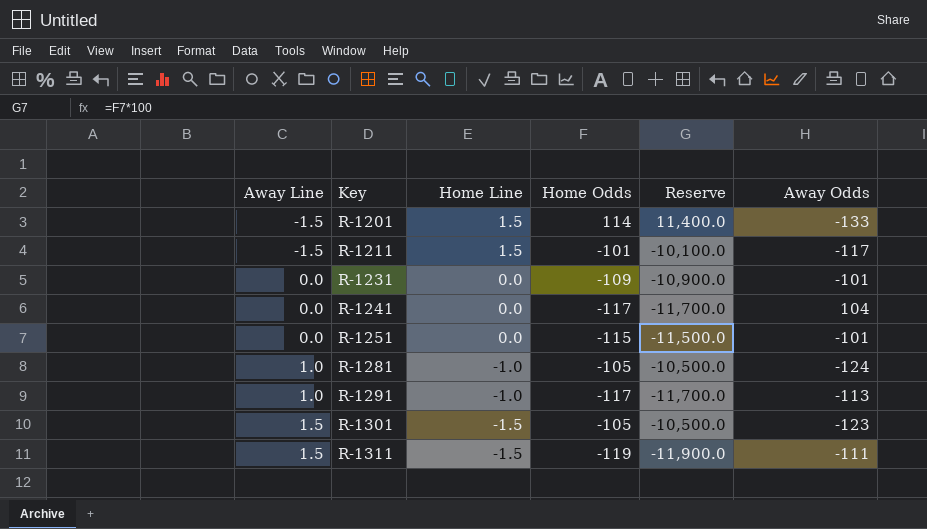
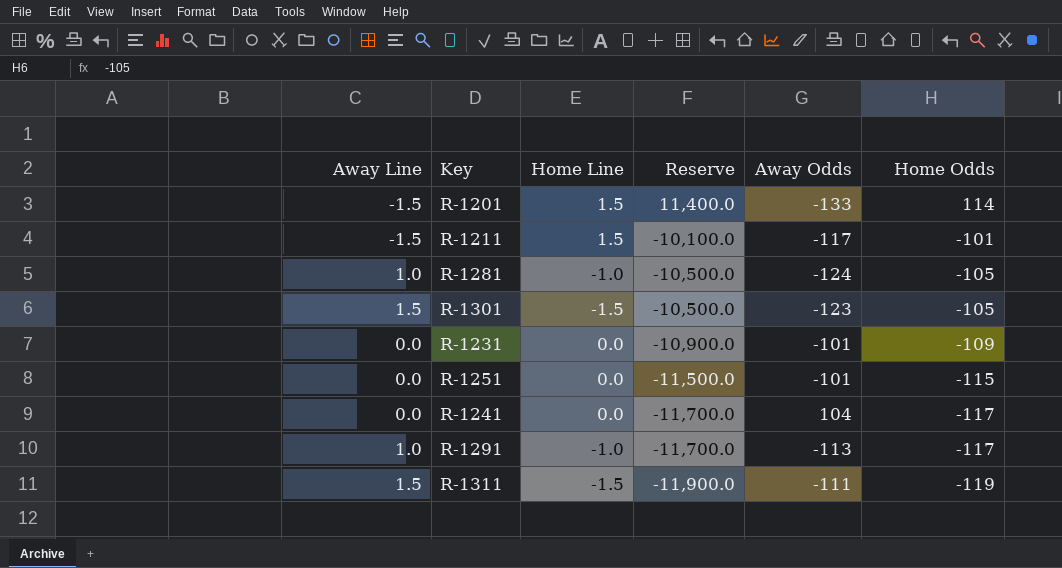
row order: Away Line ascending -> Reserve descending
column Home Odds | position: 4 -> 6

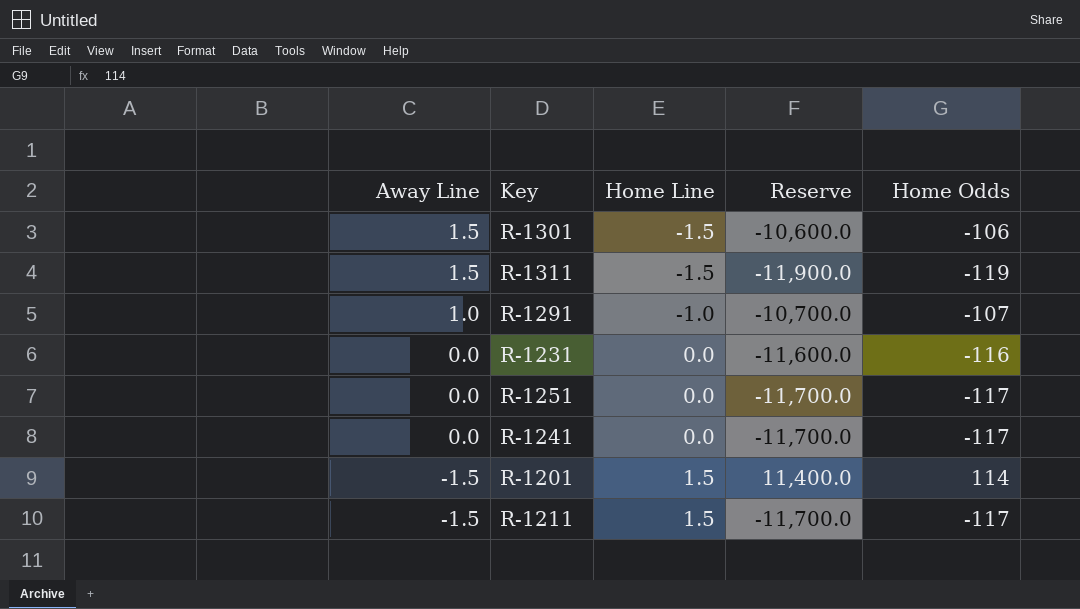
row order: Reserve descending -> Away Line descending
column Away Odds | position: 5 -> none
row R-1281: 1.0 | -1.0 | -10,500.0 | -124 | -105 -> none
R-1301 | Reserve: -10,500.0 -> -10,600.0
R-1301 | Home Odds: -105 -> -106
R-1291 | Reserve: -11,700.0 -> -10,700.0
R-1291 | Home Odds: -117 -> -107
R-1231 | Reserve: -10,900.0 -> -11,600.0
R-1231 | Home Odds: -109 -> -116
R-1251 | Reserve: -11,500.0 -> -11,700.0
R-1251 | Home Odds: -115 -> -117
R-1211 | Reserve: -10,100.0 -> -11,700.0
R-1211 | Home Odds: -101 -> -117

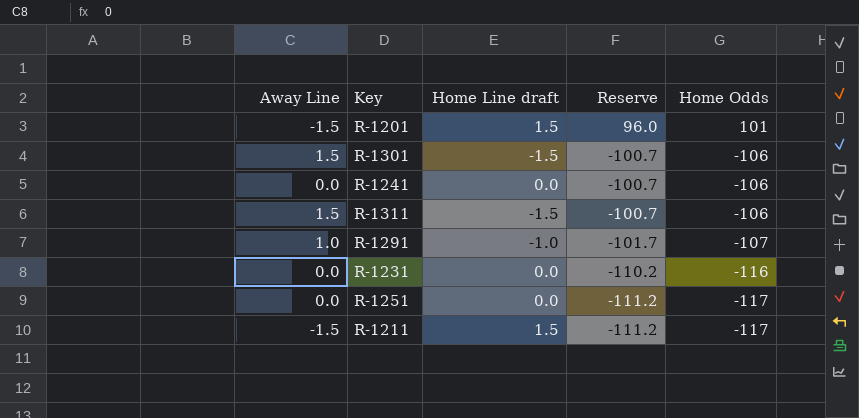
row order: Away Line descending -> Reserve descending
column name: Home Line -> Home Line draft
column Reserve | formula: [Home Odds] * 100 -> [Home Odds] * 0.95
R-1201 | Home Odds: 114 -> 101
R-1241 | Home Odds: -117 -> -106
R-1311 | Home Odds: -119 -> -106

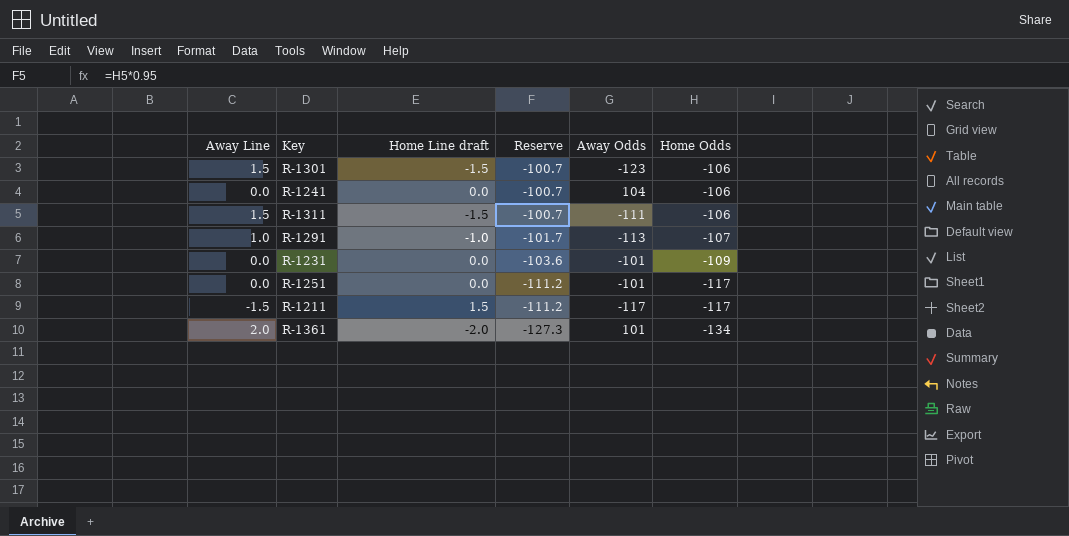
column Away Odds | position: none -> 5
row R-1201: -1.5 | 1.5 | 96.0 | 101 -> none
R-1231 | Reserve: -110.2 -> -103.6
R-1231 | Home Odds: -116 -> -109
row R-1361: none -> 2.0 | -2.0 | -127.3 | 101 | -134

